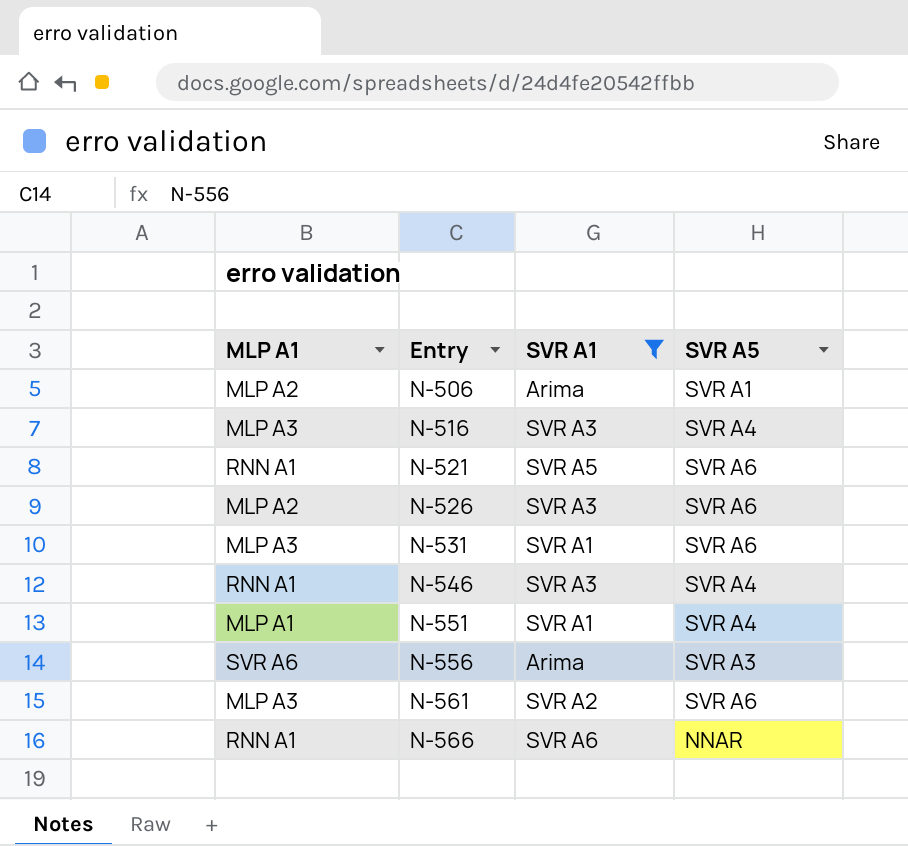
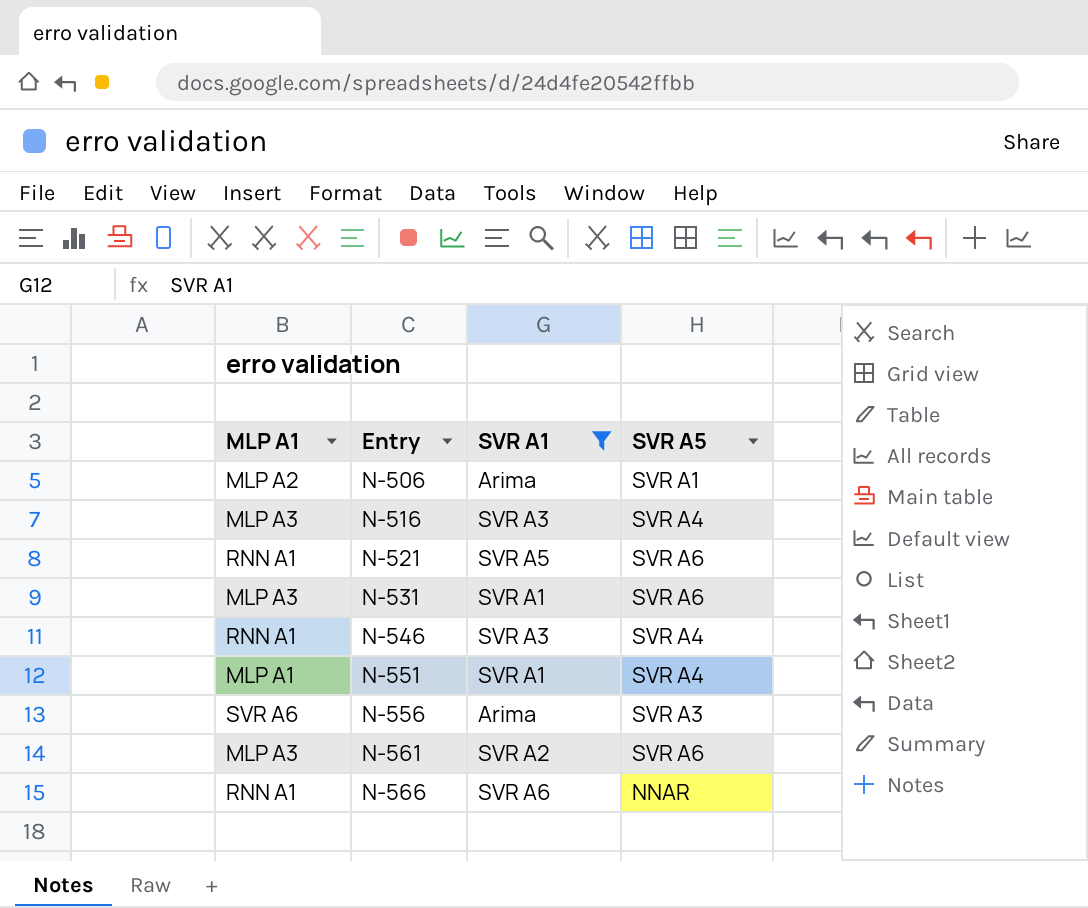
row N-526: MLP A2 | SVR A3 | SVR A6 -> none

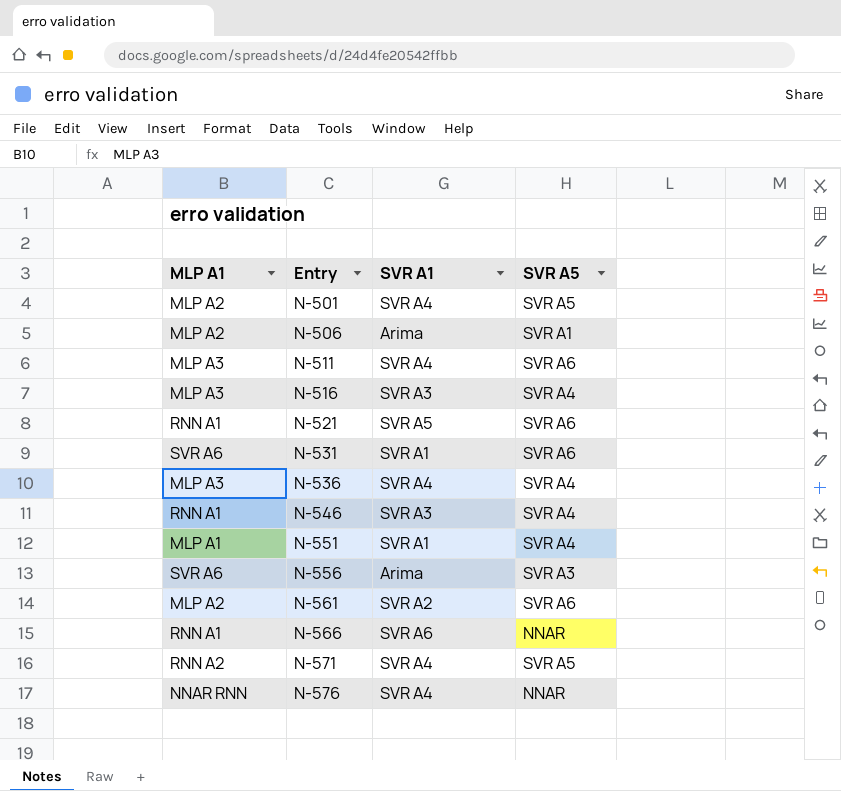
filter: SVR A1 != SVR A4 -> none
N-531 | MLP A1: MLP A3 -> SVR A6
N-561 | MLP A1: MLP A3 -> MLP A2

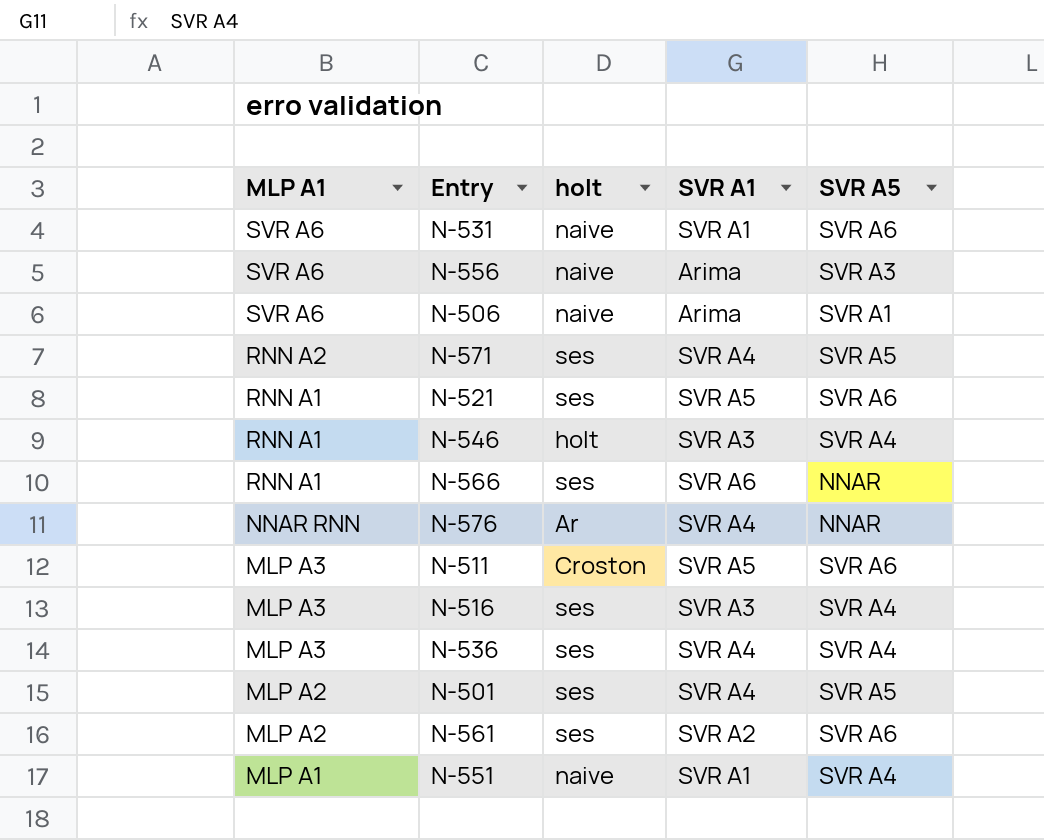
row order: Entry ascending -> MLP A1 descending
column holt | position: none -> 3
N-506 | MLP A1: MLP A2 -> SVR A6
N-511 | SVR A1: SVR A4 -> SVR A5

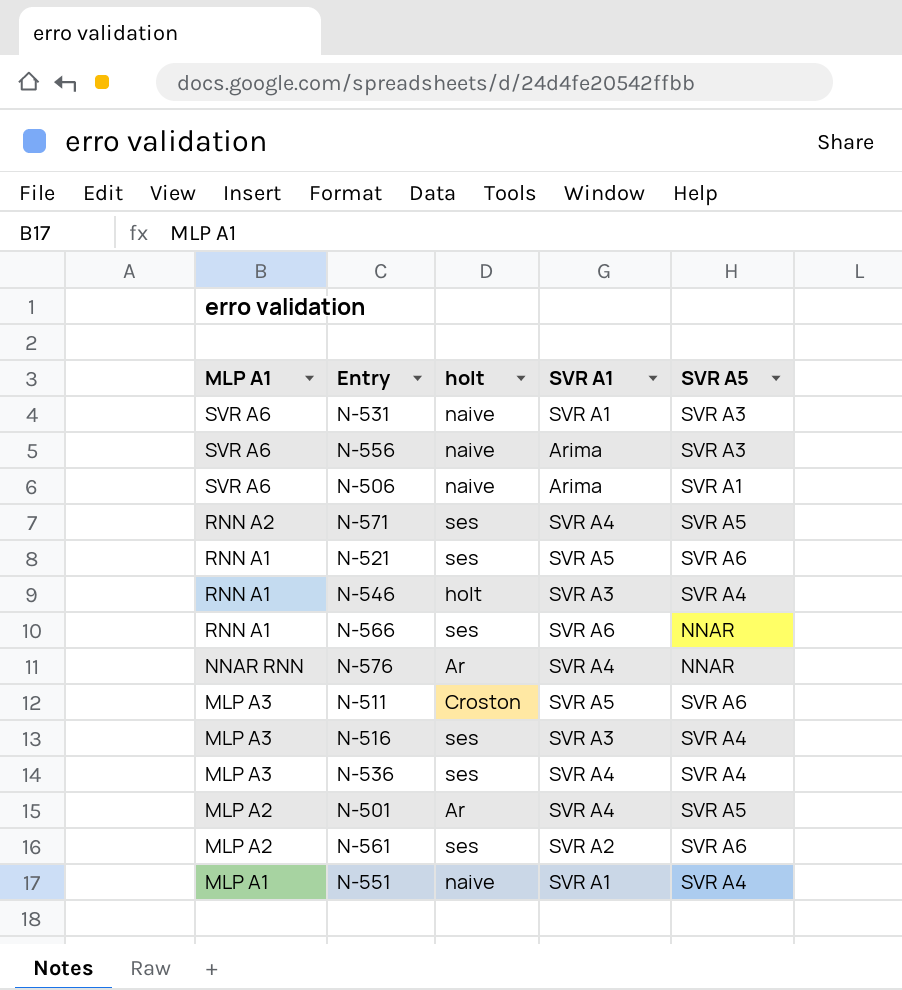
N-531 | SVR A5: SVR A6 -> SVR A3
N-501 | holt: ses -> Ar

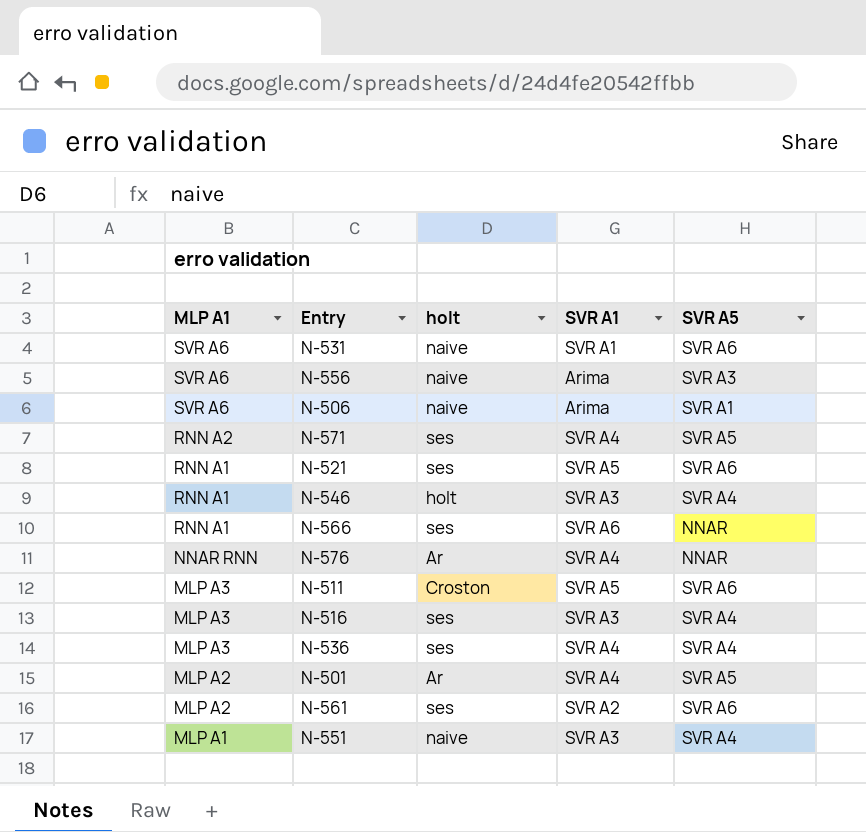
N-531 | SVR A5: SVR A3 -> SVR A6
N-551 | SVR A1: SVR A1 -> SVR A3

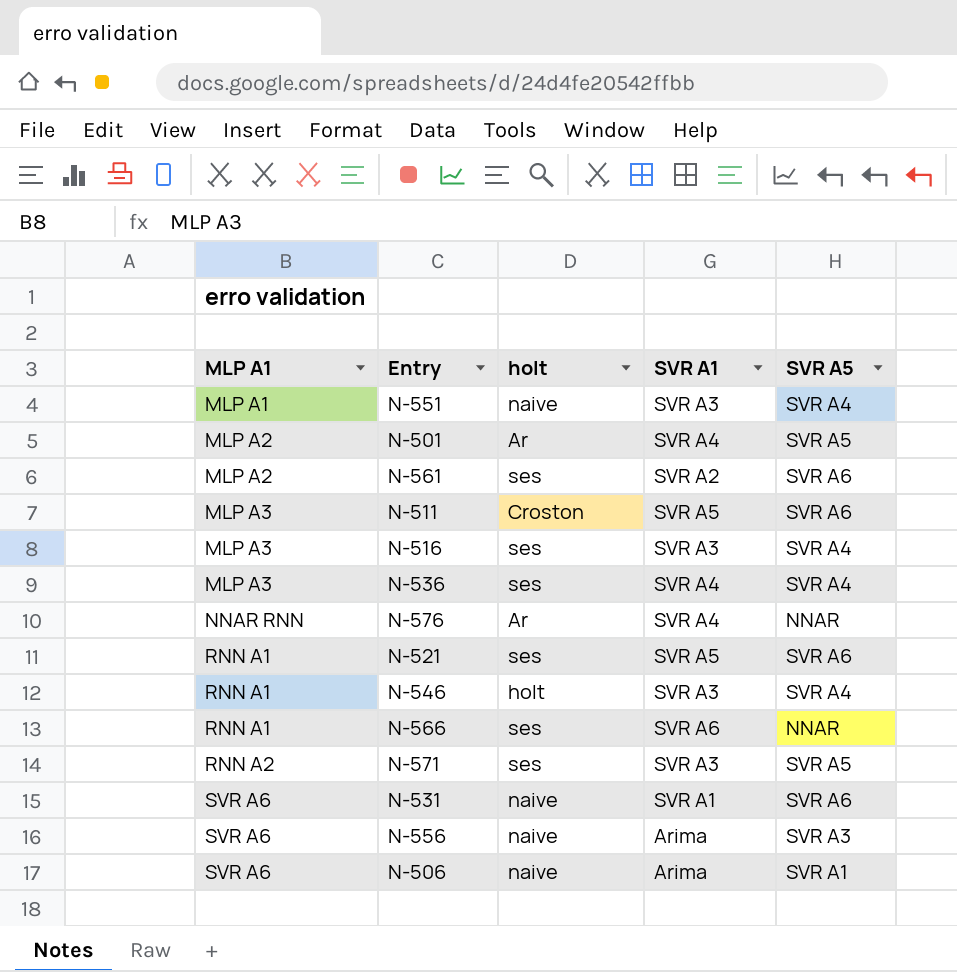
row order: MLP A1 descending -> MLP A1 ascending
N-571 | SVR A1: SVR A4 -> SVR A3

